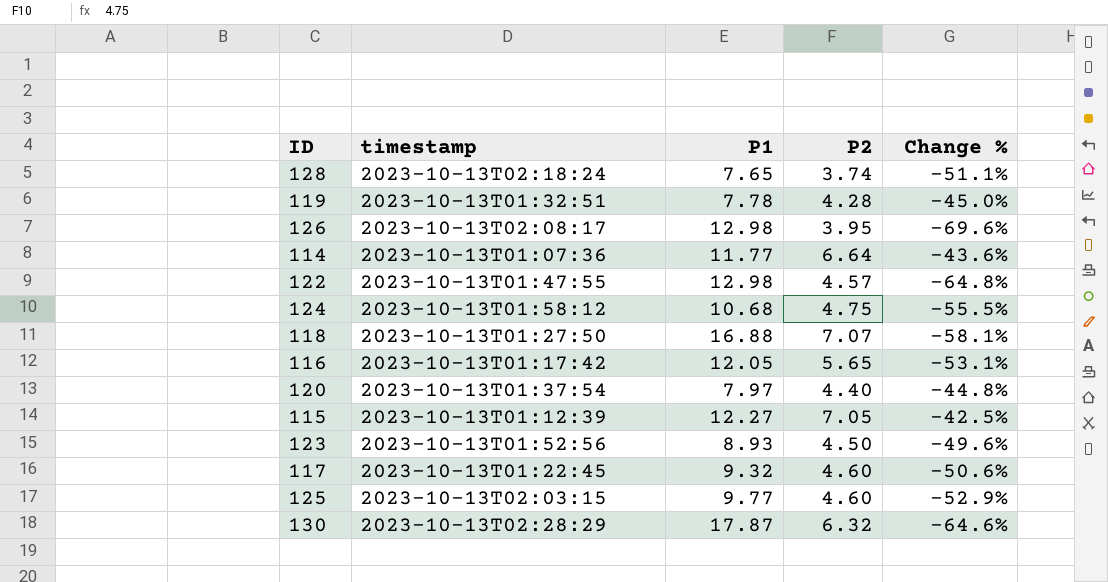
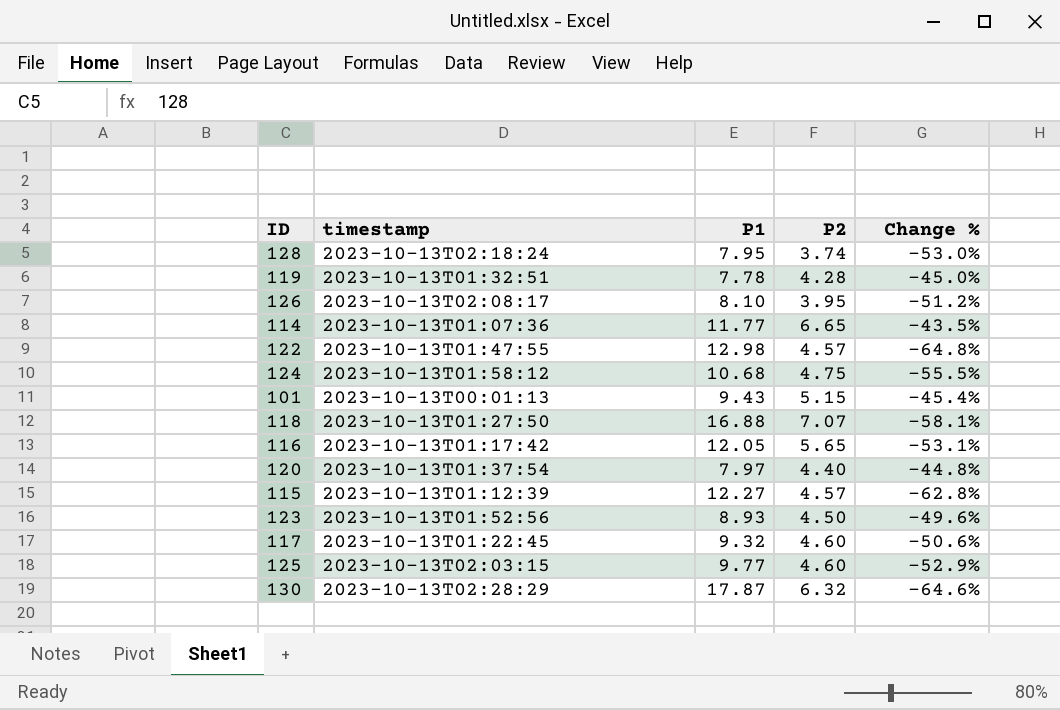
128 | P1: 7.65 -> 7.95
128 | Change %: -51.1% -> -53.0%
126 | P1: 12.98 -> 8.10
126 | Change %: -69.6% -> -51.2%
114 | P2: 6.64 -> 6.65
114 | Change %: -43.6% -> -43.5%
row 101: none -> 2023-10-13T00:01:13 | 9.43 | 5.15 | -45.4%
115 | P2: 7.05 -> 4.57
115 | Change %: -42.5% -> -62.8%

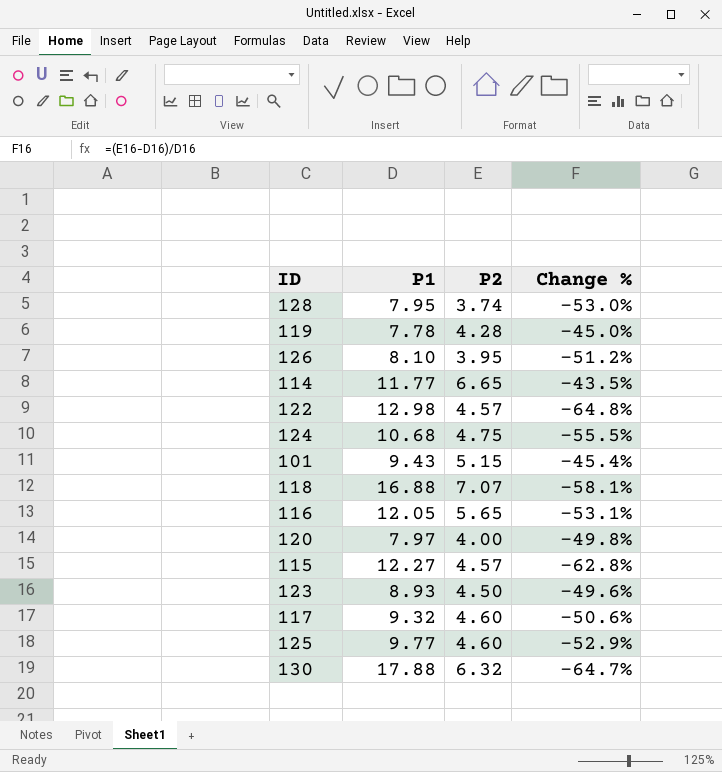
column timestamp | position: 2 -> none
120 | P2: 4.40 -> 4.00
120 | Change %: -44.8% -> -49.8%
130 | P1: 17.87 -> 17.88
130 | Change %: -64.6% -> -64.7%

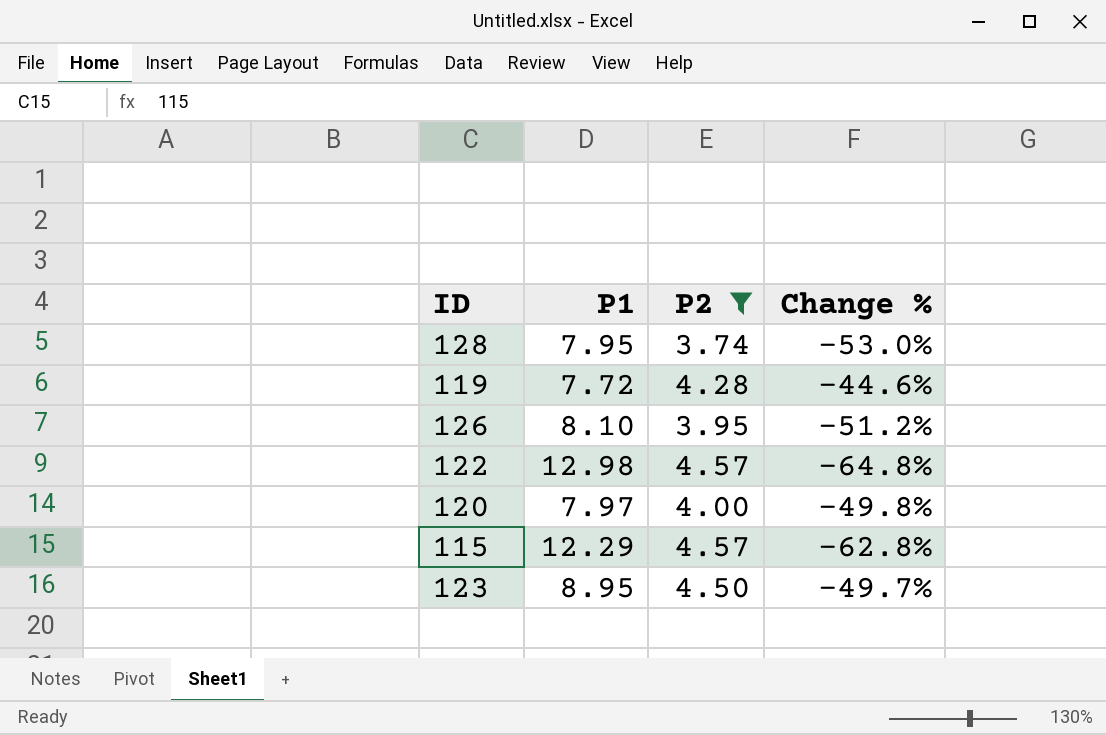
filter: none -> P2 <= 4.57
119 | P1: 7.78 -> 7.72
119 | Change %: -45.0% -> -44.6%
115 | P1: 12.27 -> 12.29
123 | P1: 8.93 -> 8.95
123 | Change %: -49.6% -> -49.7%

